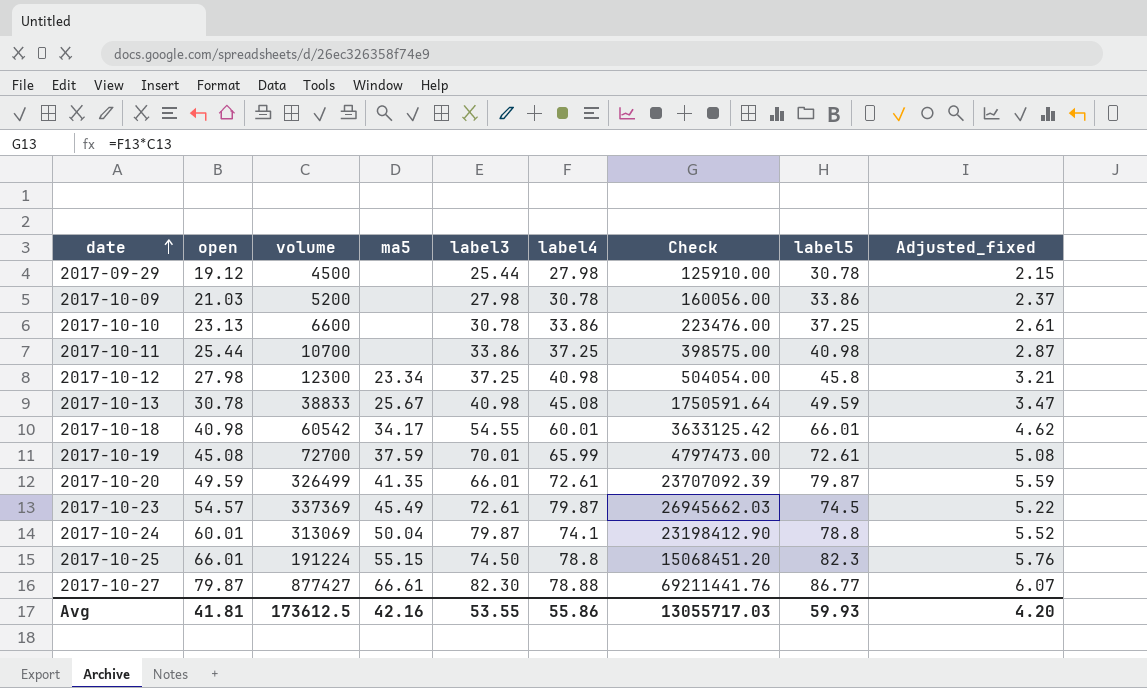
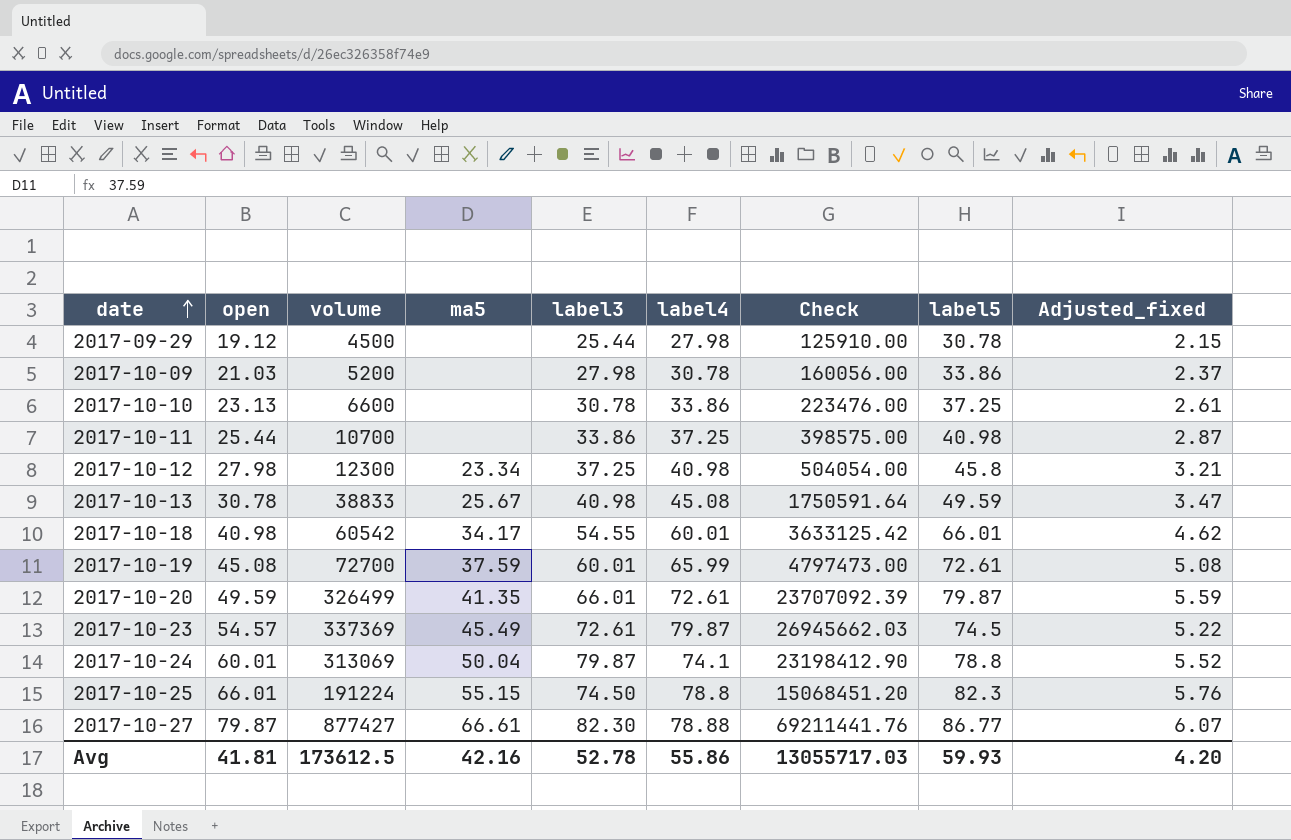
2017-10-19 | label3: 70.01 -> 60.01
Avg | label3: 53.55 -> 52.78

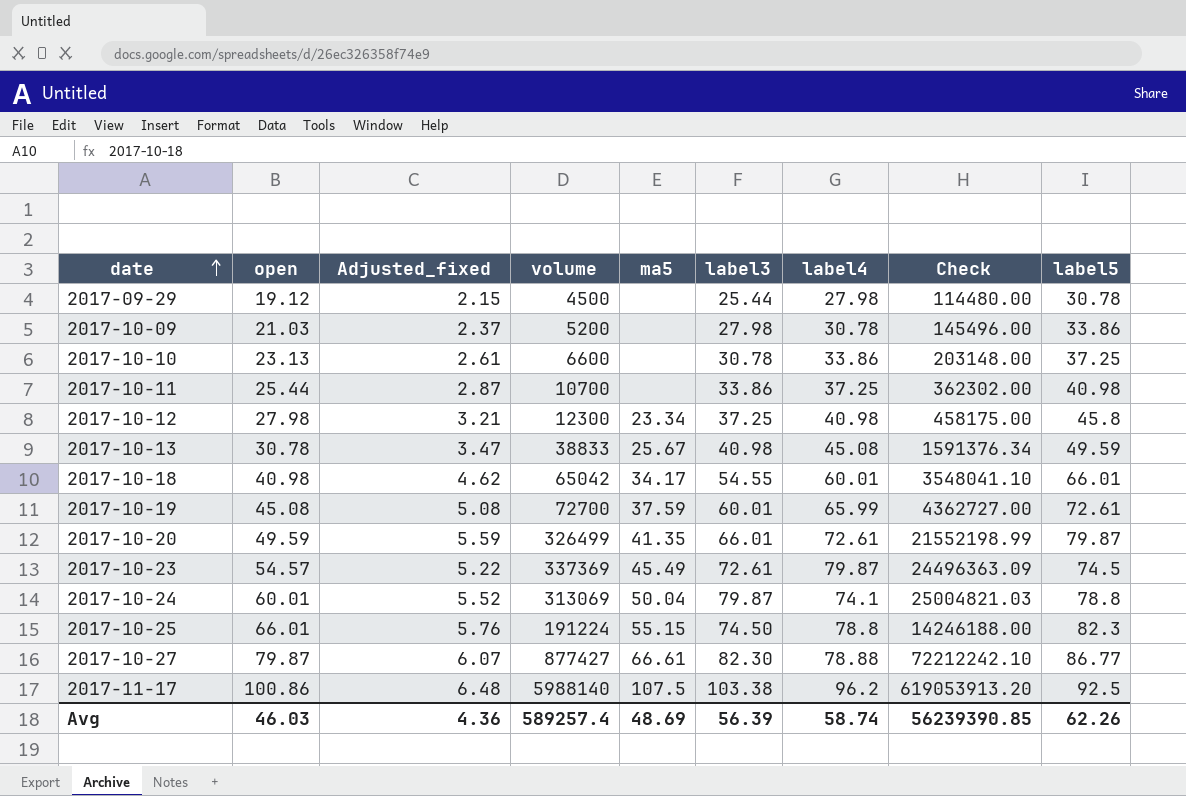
column Adjusted_fixed | position: 9 -> 3
column Check | formula: [volume] * [label4] -> [volume] * [label3]
2017-10-18 | volume: 60542 -> 65042
row 2017-11-17: none -> 100.86 | 6.48 | 5988140 | 107.5 | 103.38 | 96.2 | 619053913.20 | 92.5
Avg | open: 41.81 -> 46.03
Avg | Adjusted_fixed: 4.20 -> 4.36
Avg | volume: 173612.5 -> 589257.4
Avg | ma5: 42.16 -> 48.69
Avg | label3: 52.78 -> 56.39
Avg | label4: 55.86 -> 58.74
Avg | Check: 13055717.03 -> 56239390.85
Avg | label5: 59.93 -> 62.26

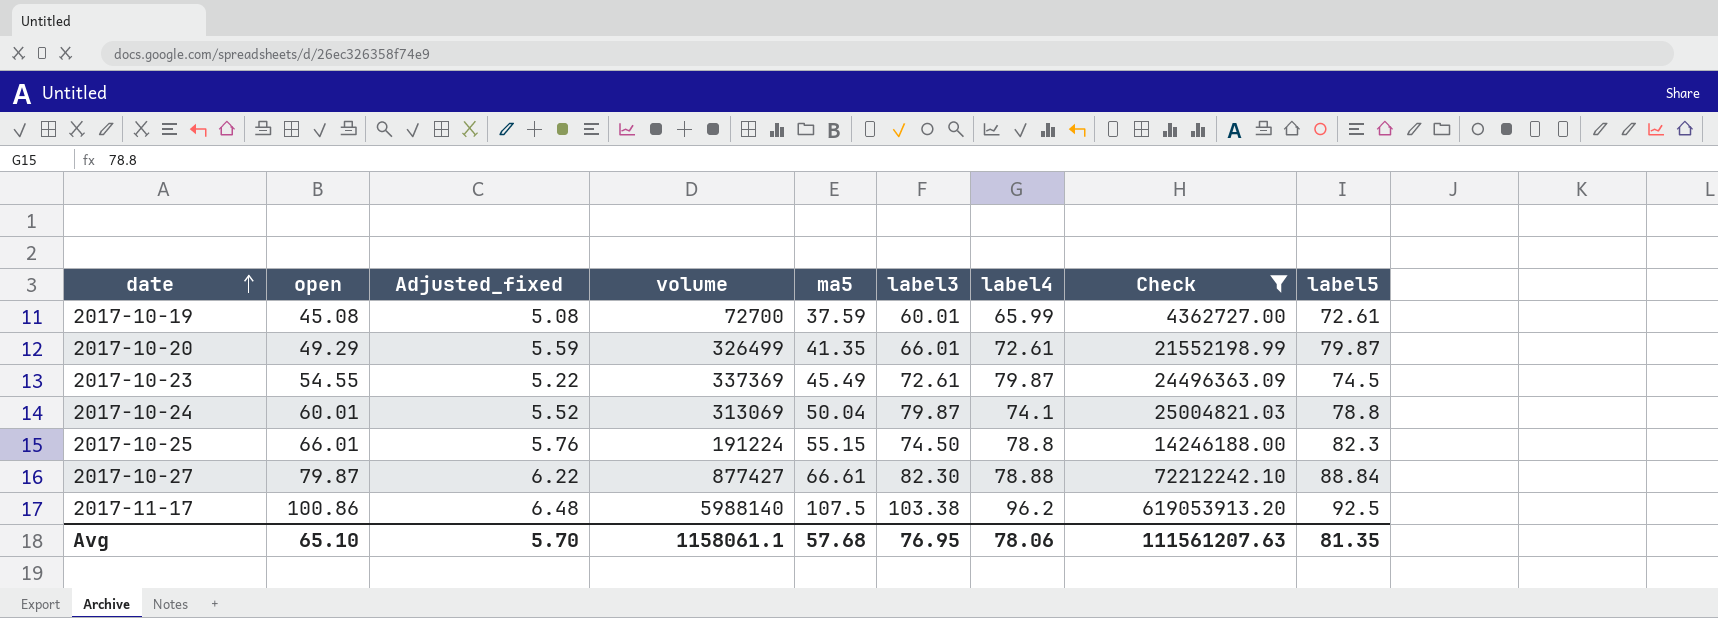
filter: none -> Check >= 4362727.00
2017-10-20 | open: 49.59 -> 49.29
2017-10-23 | open: 54.57 -> 54.55
2017-10-27 | Adjusted_fixed: 6.07 -> 6.22
2017-10-27 | label5: 86.77 -> 88.84
Avg | open: 46.03 -> 65.10
Avg | Adjusted_fixed: 4.36 -> 5.70
Avg | volume: 589257.4 -> 1158061.1
Avg | ma5: 48.69 -> 57.68
Avg | label3: 56.39 -> 76.95
Avg | label4: 58.74 -> 78.06
Avg | Check: 56239390.85 -> 111561207.63
Avg | label5: 62.26 -> 81.35

